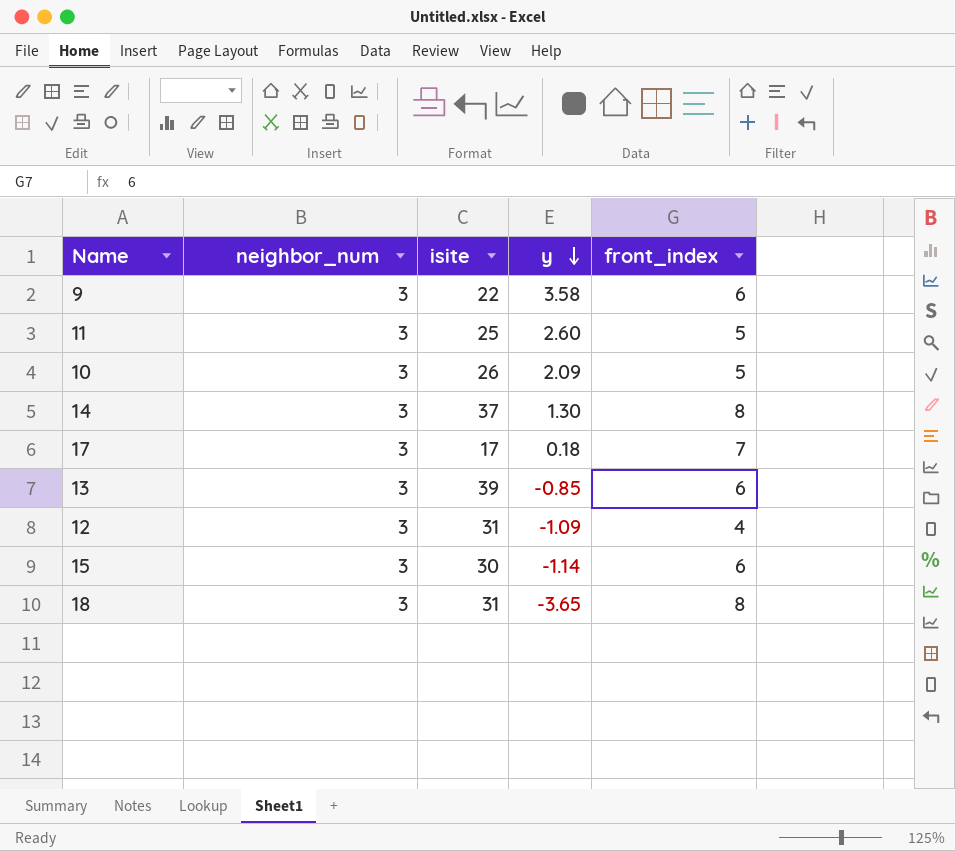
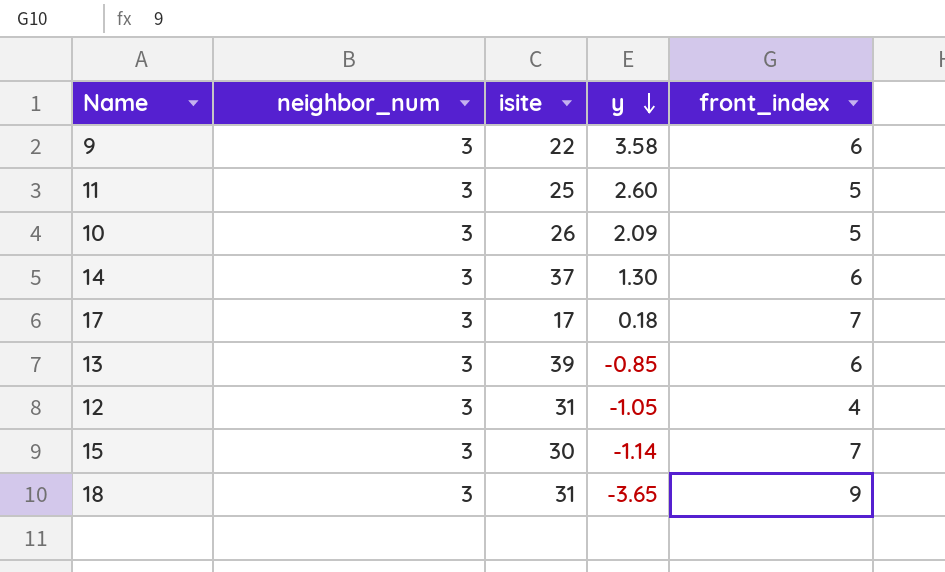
14 | front_index: 8 -> 6
12 | y: -1.09 -> -1.05
15 | front_index: 6 -> 7
18 | front_index: 8 -> 9

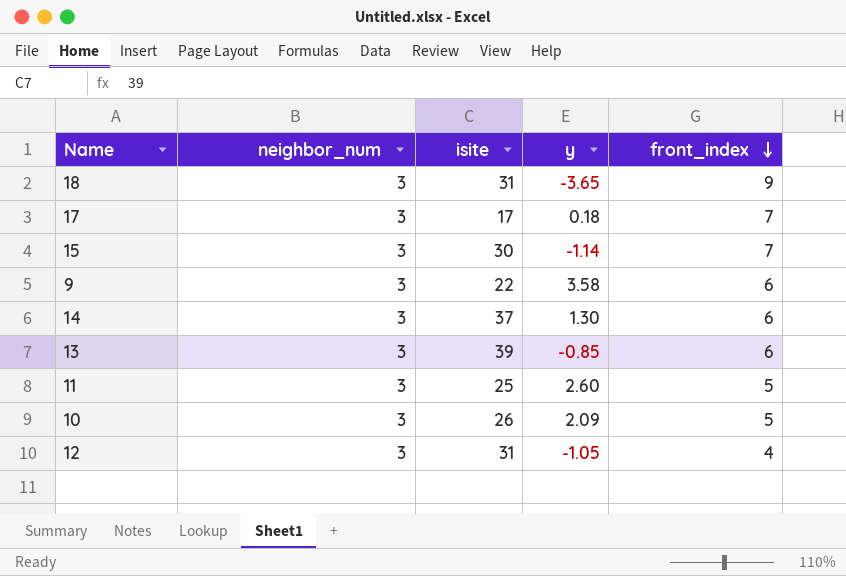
row order: y descending -> front_index descending

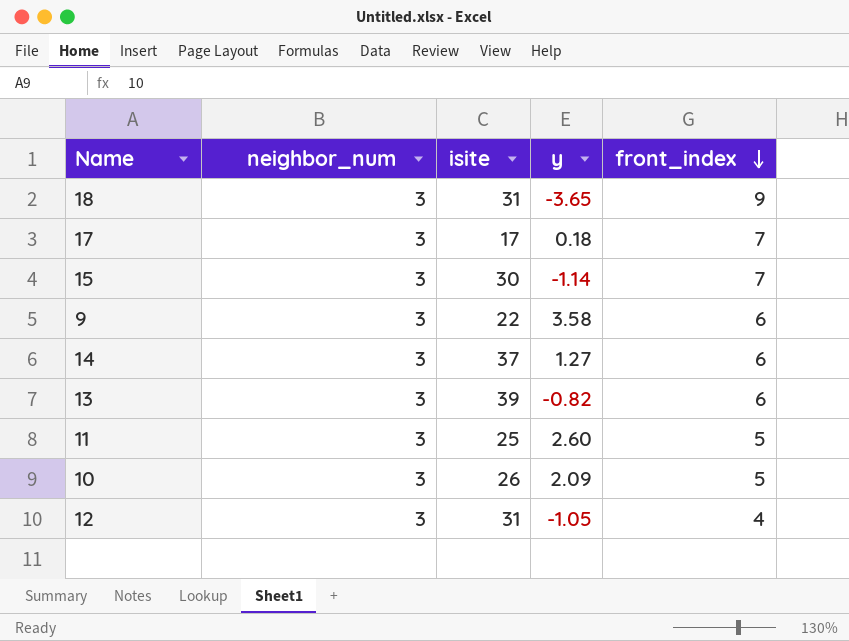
14 | y: 1.30 -> 1.27
13 | y: -0.85 -> -0.82

